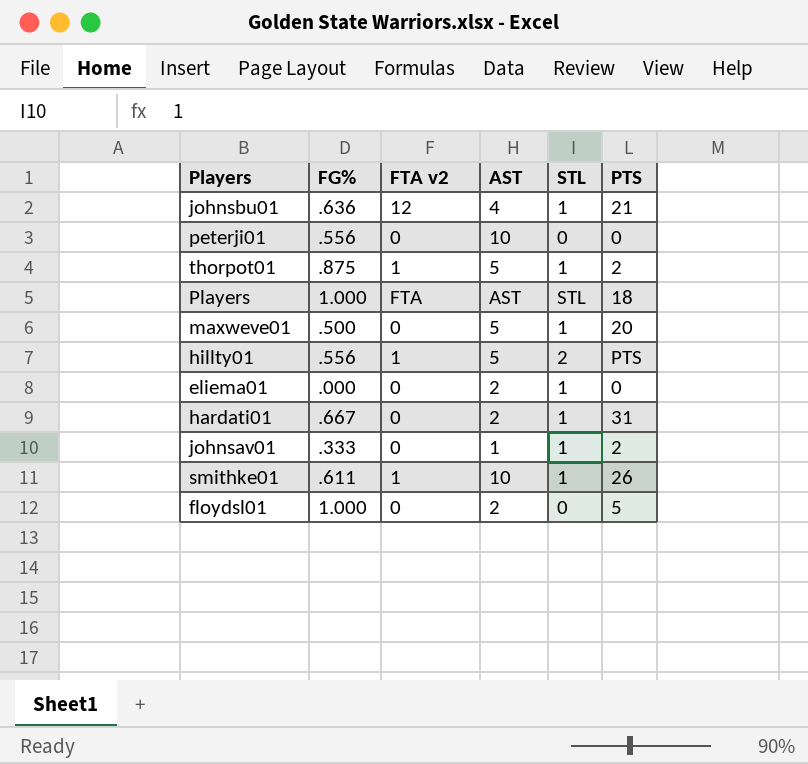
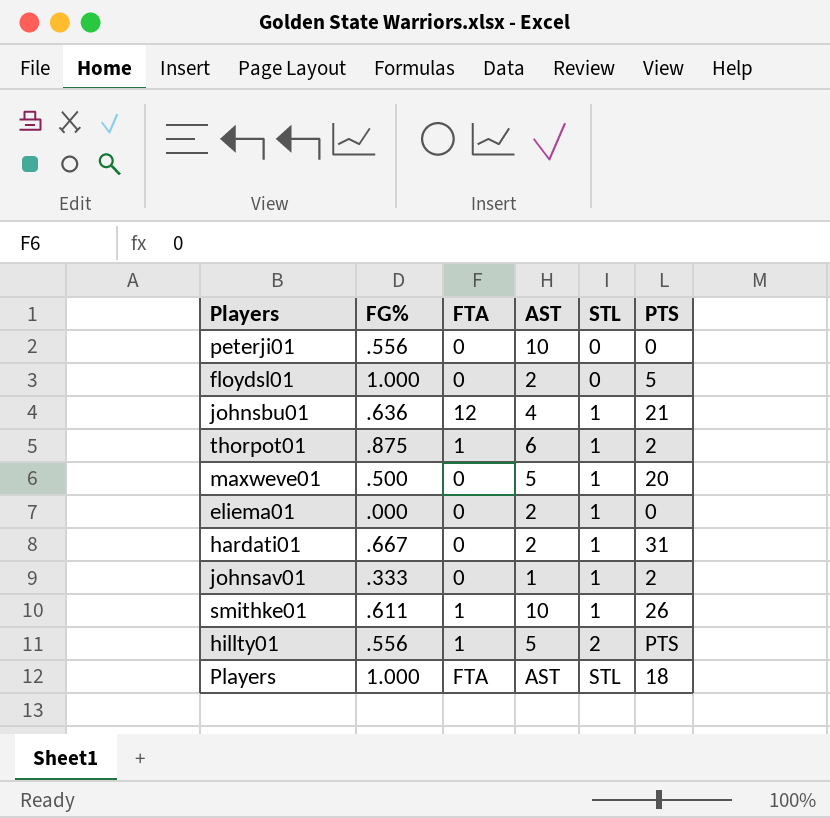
row order: none -> STL ascending
column name: FTA v2 -> FTA
thorpot01 | AST: 5 -> 6

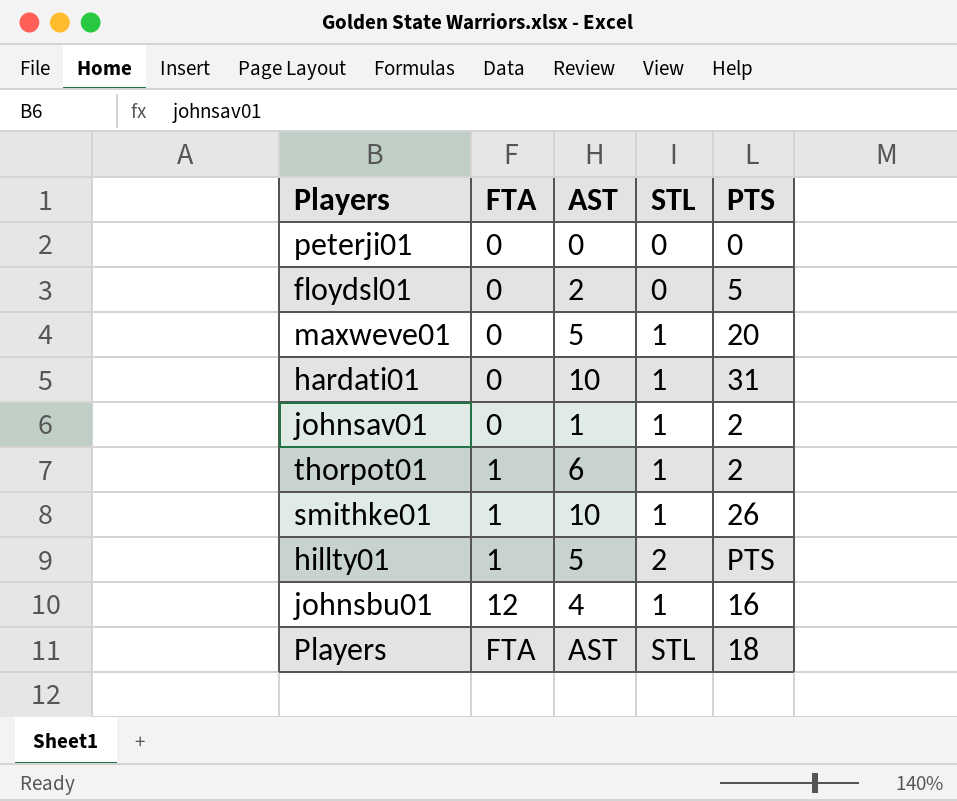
row order: STL ascending -> FTA ascending
column FG% | position: 2 -> none
row eliema01: .000 | 0 | 2 | 1 | 0 -> none
peterji01 | AST: 10 -> 0
hardati01 | AST: 2 -> 10
johnsbu01 | PTS: 21 -> 16

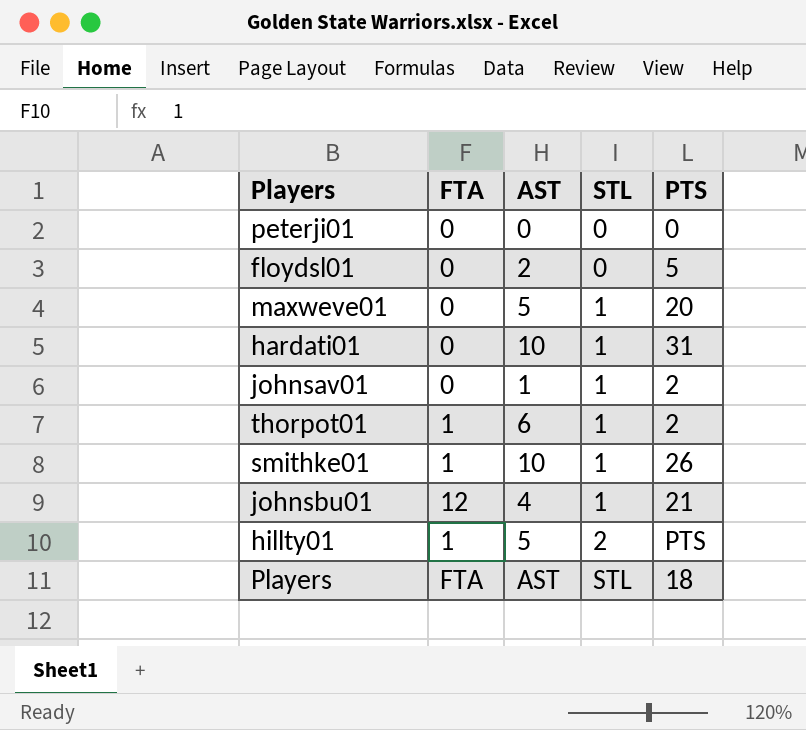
row order: FTA ascending -> STL ascending
johnsbu01 | PTS: 16 -> 21

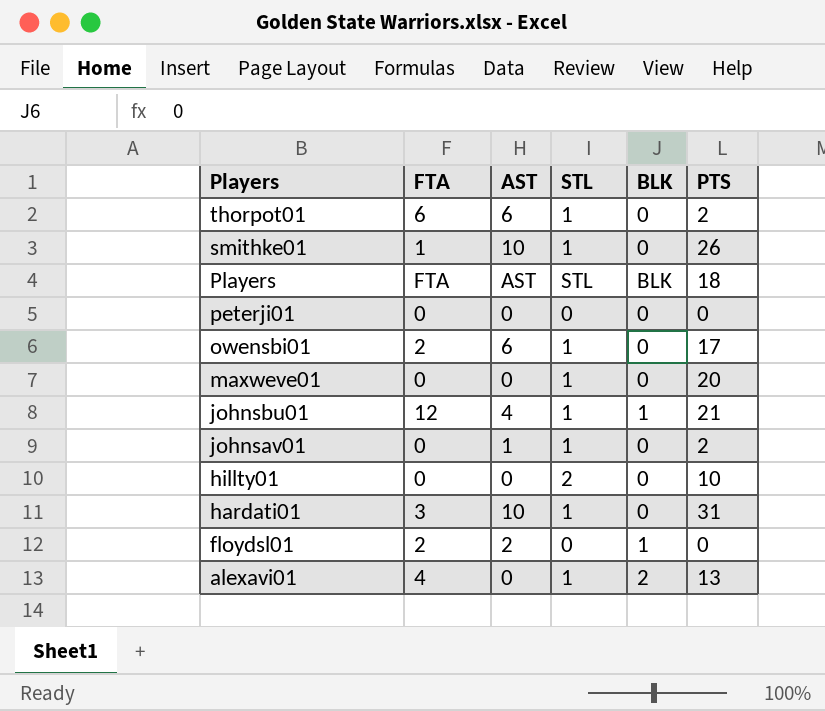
row order: STL ascending -> Players descending
column BLK | position: none -> 5
thorpot01 | FTA: 1 -> 6
row owensbi01: none -> 2 | 6 | 1 | 0 | 17
maxweve01 | AST: 5 -> 0
hillty01 | FTA: 1 -> 0
hillty01 | AST: 5 -> 0
hillty01 | PTS: PTS -> 10
hardati01 | FTA: 0 -> 3
floydsl01 | FTA: 0 -> 2
floydsl01 | PTS: 5 -> 0
row alexavi01: none -> 4 | 0 | 1 | 2 | 13

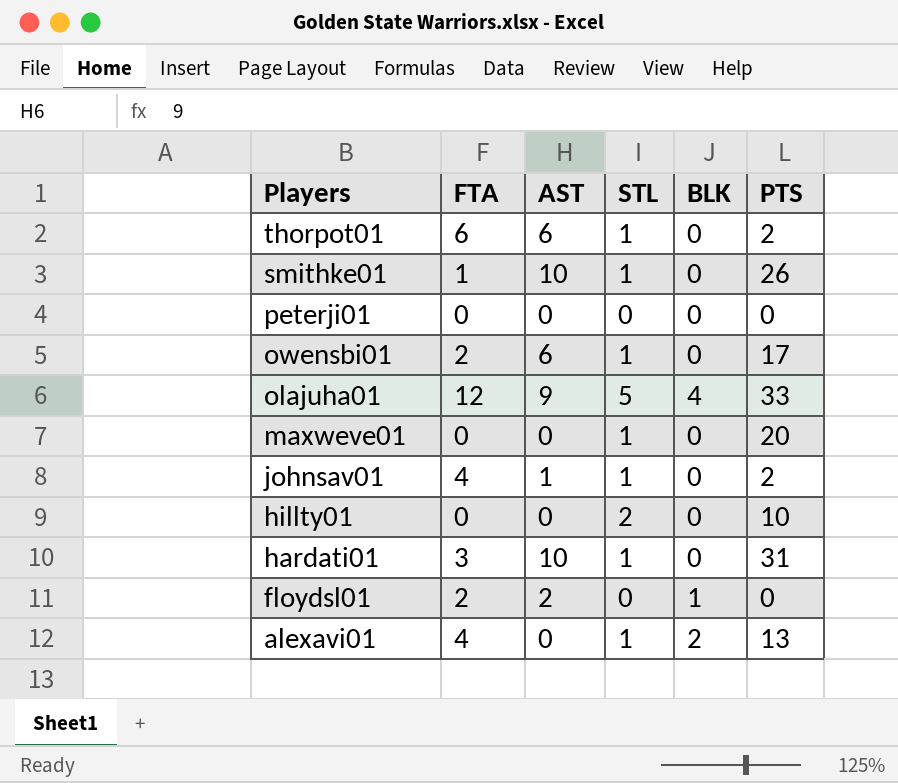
row Players: FTA | AST | STL | BLK | 18 -> none
row johnsbu01: 12 | 4 | 1 | 1 | 21 -> none
row olajuha01: none -> 12 | 9 | 5 | 4 | 33
johnsav01 | FTA: 0 -> 4

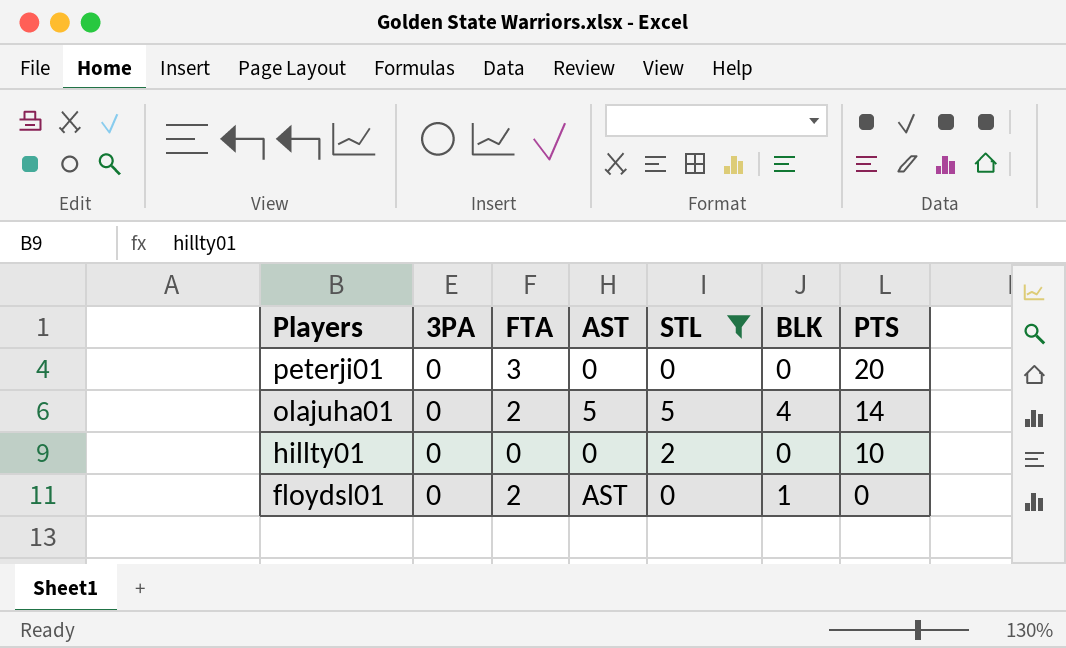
filter: none -> STL != 1
column 3PA | position: none -> 2
peterji01 | FTA: 0 -> 3
peterji01 | PTS: 0 -> 20
olajuha01 | FTA: 12 -> 2
olajuha01 | AST: 9 -> 5
olajuha01 | PTS: 33 -> 14
floydsl01 | AST: 2 -> AST

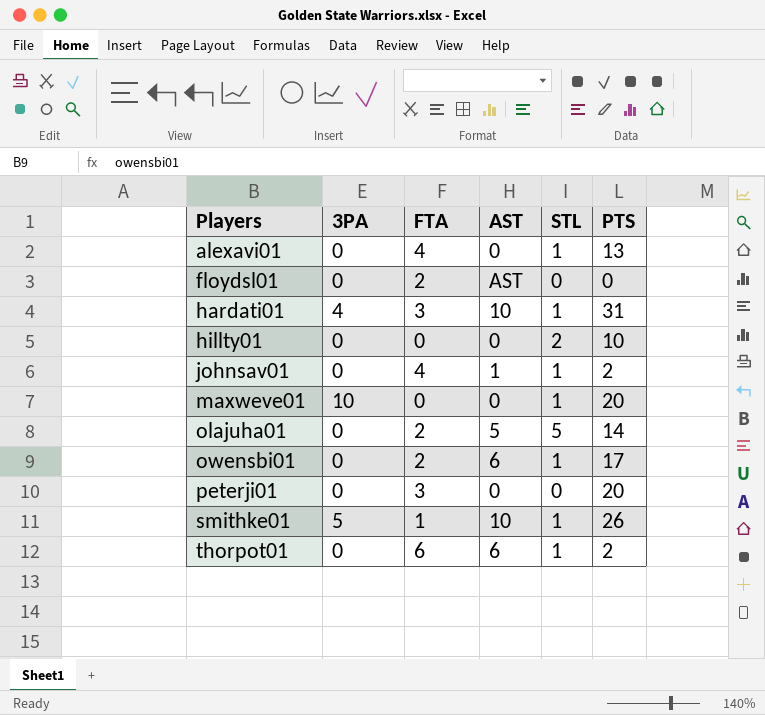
filter: STL != 1 -> none
row order: Players descending -> Players ascending
column BLK | position: 6 -> none

